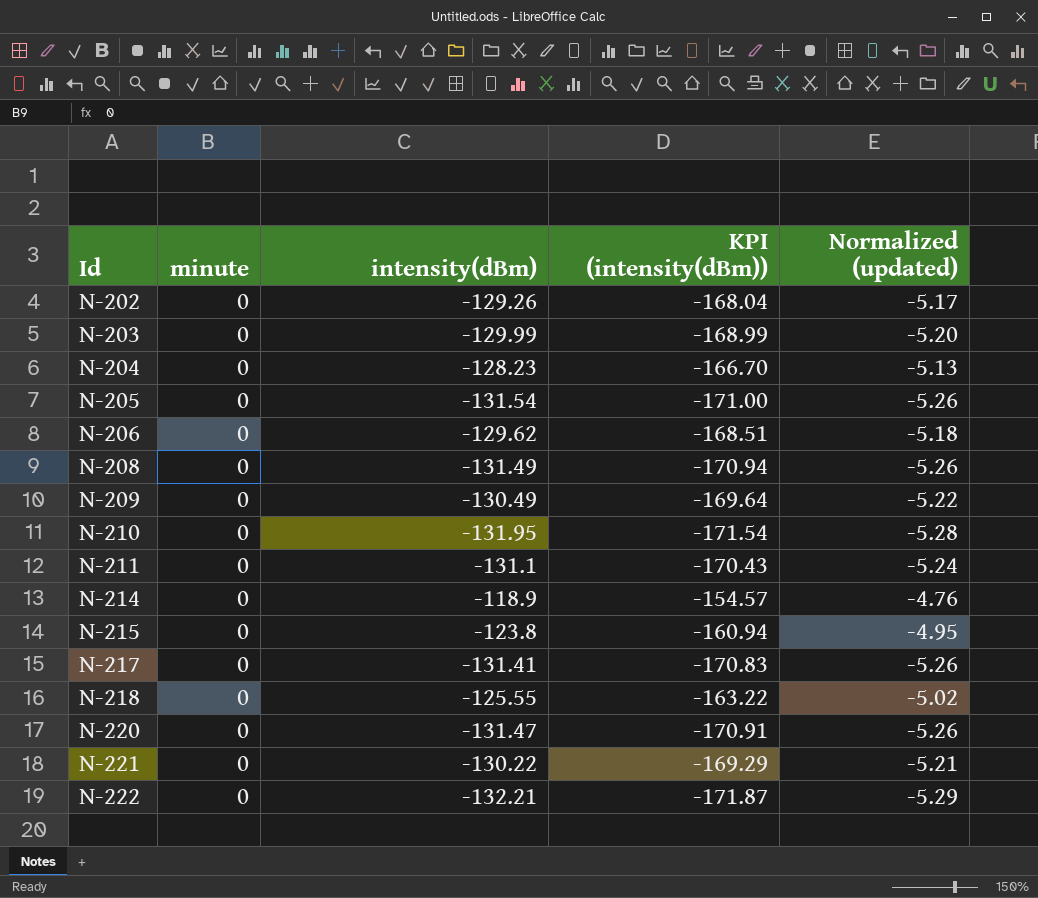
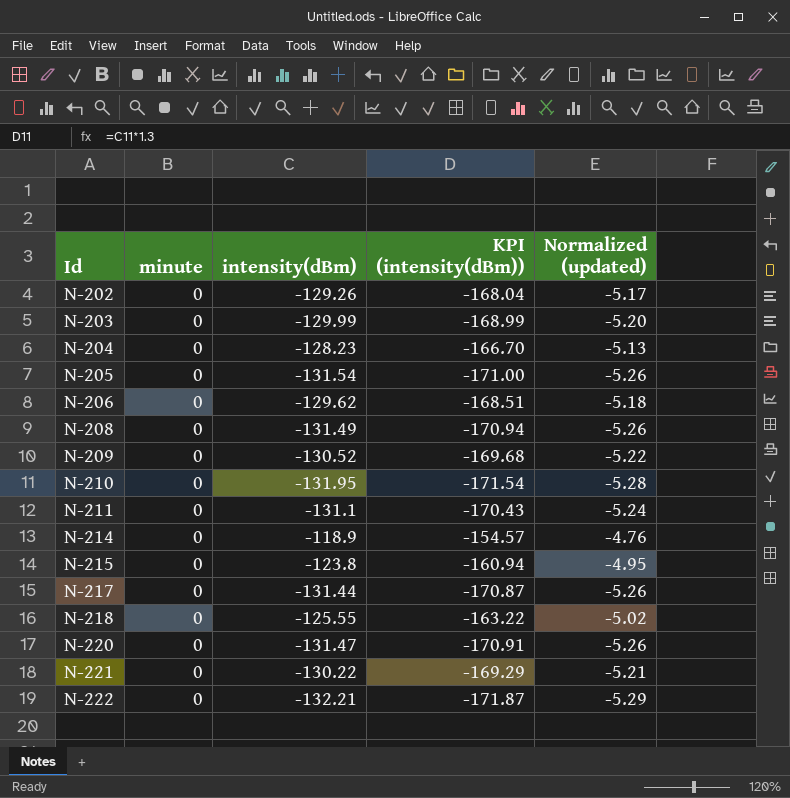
N-209 | intensity(dBm): -130.49 -> -130.52
N-209 | KPI (intensity(dBm)): -169.64 -> -169.68
N-217 | intensity(dBm): -131.41 -> -131.44
N-217 | KPI (intensity(dBm)): -170.83 -> -170.87

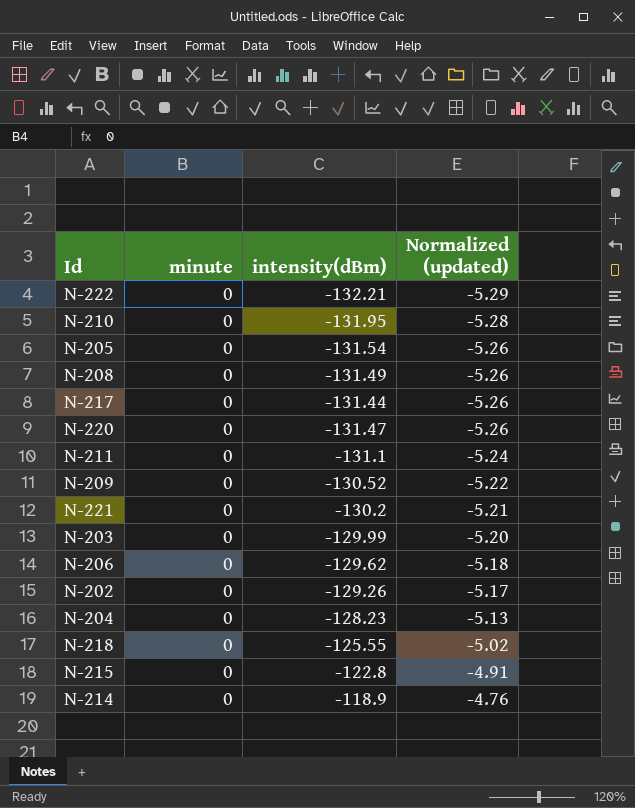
row order: Id ascending -> Normalized (updated) ascending
column KPI (intensity(dBm)) | formula: [intensity(dBm)] * 1.3 -> none
N-221 | intensity(dBm): -130.22 -> -130.2
N-215 | intensity(dBm): -123.8 -> -122.8
N-215 | Normalized (updated): -4.95 -> -4.91

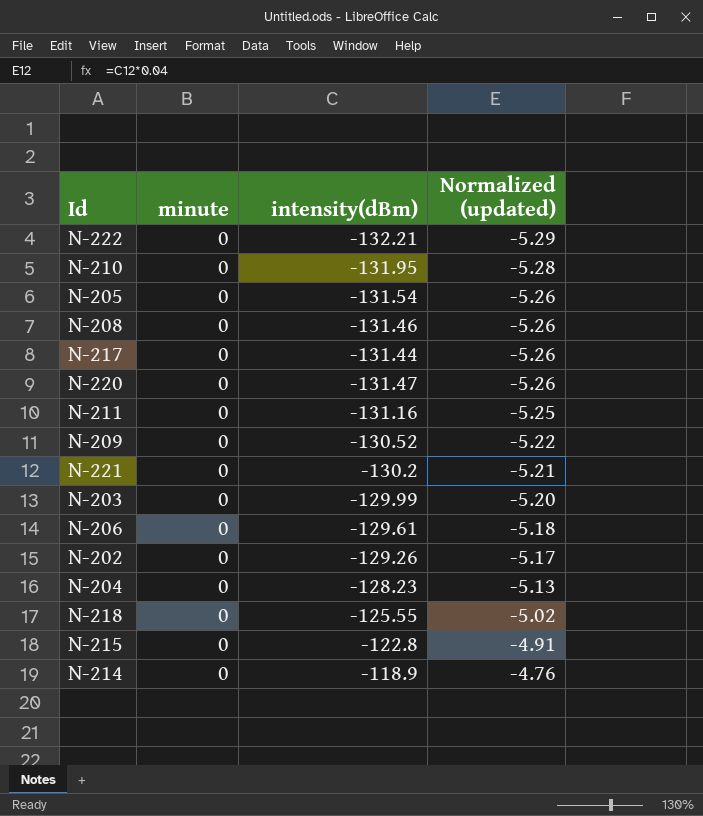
N-208 | intensity(dBm): -131.49 -> -131.46
N-211 | intensity(dBm): -131.1 -> -131.16
N-211 | Normalized (updated): -5.24 -> -5.25
N-206 | intensity(dBm): -129.62 -> -129.61

